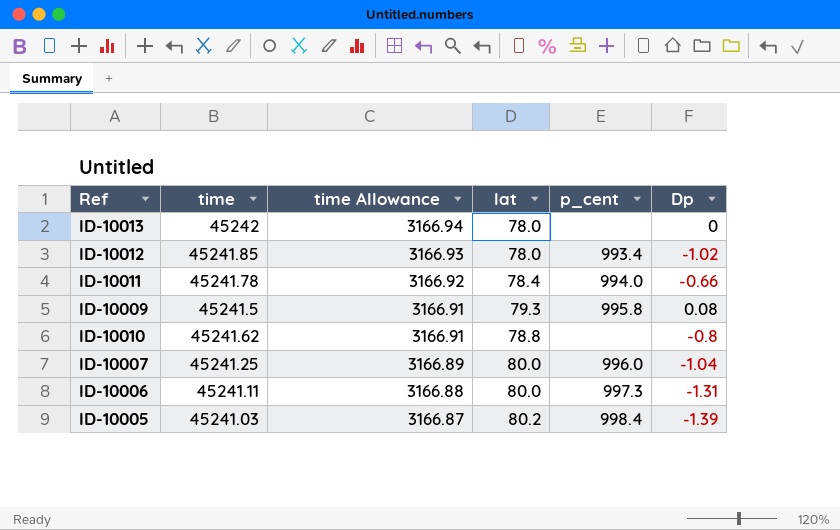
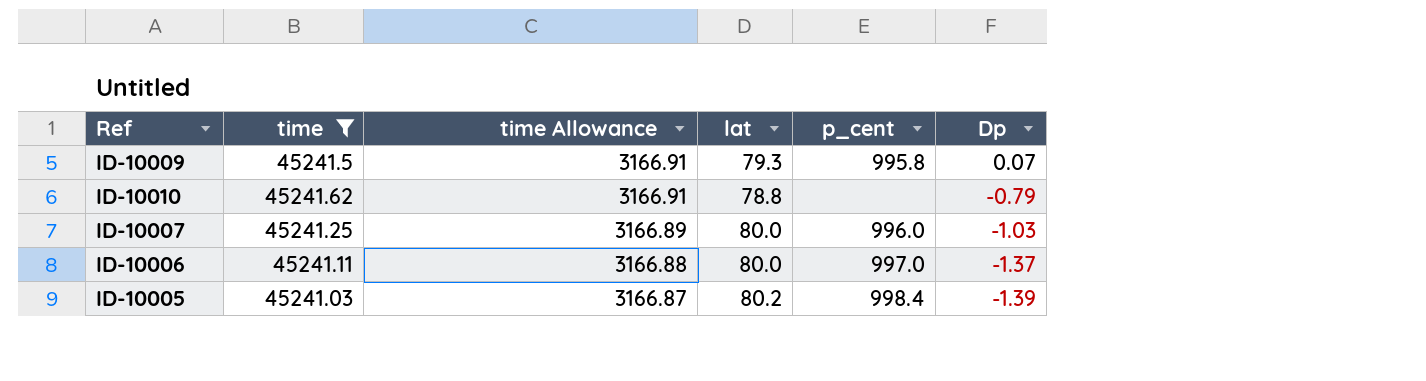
filter: none -> time <= 45241.62
ID-10009 | Dp: 0.08 -> 0.07
ID-10010 | Dp: -0.8 -> -0.79
ID-10007 | Dp: -1.04 -> -1.03
ID-10006 | p_cent: 997.3 -> 997.0
ID-10006 | Dp: -1.31 -> -1.37

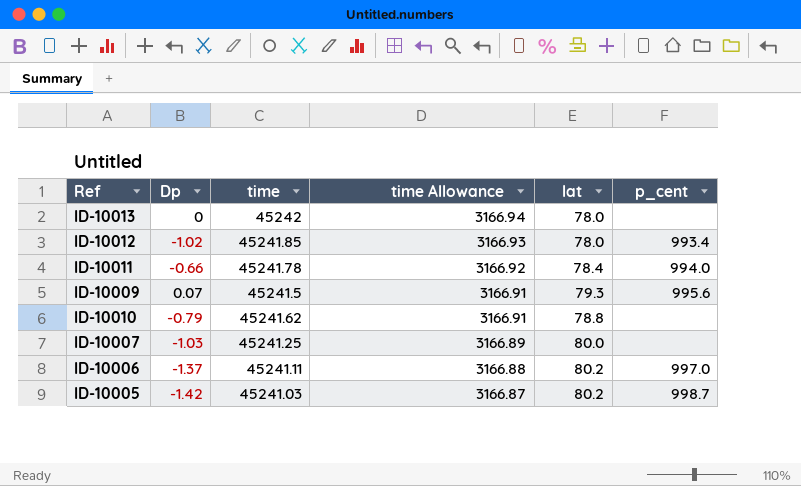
filter: time <= 45241.62 -> none
column Dp | position: 6 -> 2
ID-10009 | p_cent: 995.8 -> 995.6
ID-10007 | p_cent: 996.0 -> none
ID-10006 | lat: 80.0 -> 80.2
ID-10005 | Dp: -1.39 -> -1.42
ID-10005 | p_cent: 998.4 -> 998.7

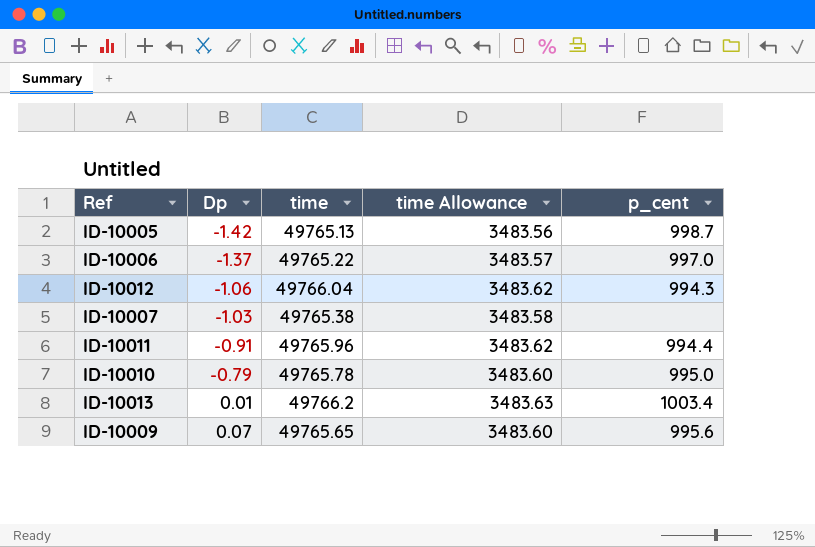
row order: time Allowance descending -> Dp ascending
column lat | position: 5 -> none
ID-10005 | time: 45241.03 -> 49765.13
ID-10005 | time Allowance: 3166.87 -> 3483.56
ID-10006 | time: 45241.11 -> 49765.22
ID-10006 | time Allowance: 3166.88 -> 3483.57
ID-10012 | Dp: -1.02 -> -1.06
ID-10012 | time: 45241.85 -> 49766.04
ID-10012 | time Allowance: 3166.93 -> 3483.62
ID-10012 | p_cent: 993.4 -> 994.3
ID-10007 | time: 45241.25 -> 49765.38
ID-10007 | time Allowance: 3166.89 -> 3483.58
ID-10011 | Dp: -0.66 -> -0.91
ID-10011 | time: 45241.78 -> 49765.96
ID-10011 | time Allowance: 3166.92 -> 3483.62
ID-10011 | p_cent: 994.0 -> 994.4
ID-10010 | time: 45241.62 -> 49765.78
ID-10010 | time Allowance: 3166.91 -> 3483.60
ID-10010 | p_cent: none -> 995.0
ID-10013 | Dp: 0 -> 0.01
ID-10013 | time: 45242 -> 49766.2
ID-10013 | time Allowance: 3166.94 -> 3483.63
ID-10013 | p_cent: none -> 1003.4
ID-10009 | time: 45241.5 -> 49765.65
ID-10009 | time Allowance: 3166.91 -> 3483.60

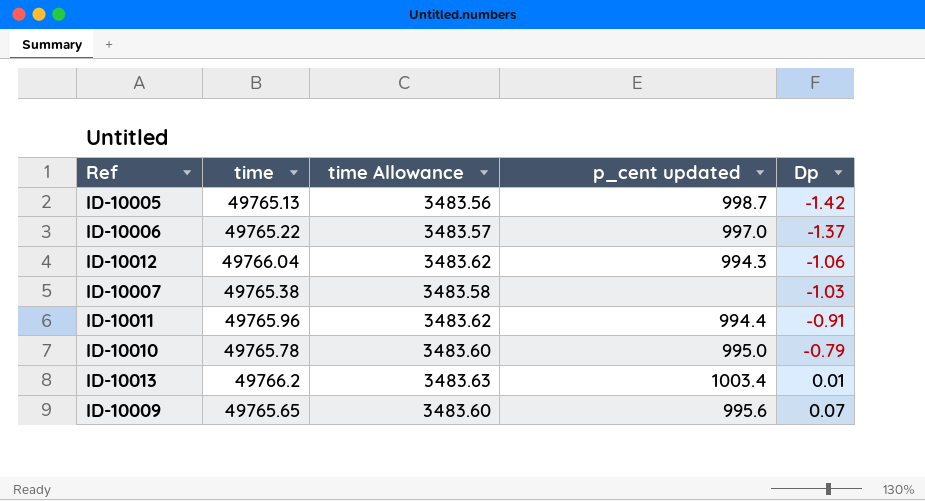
column name: p_cent -> p_cent updated
column Dp | position: 2 -> 5

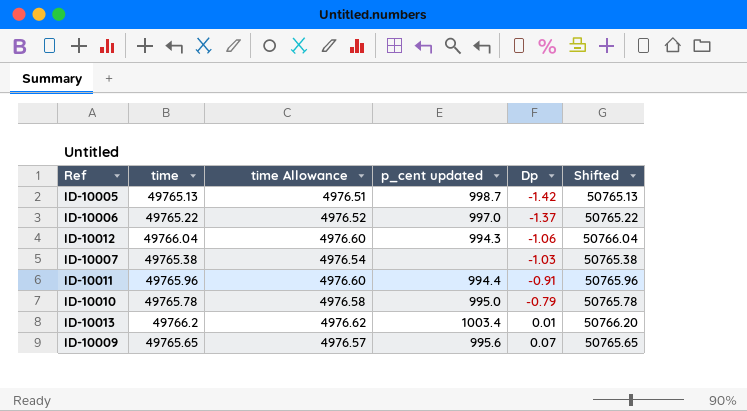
column time Allowance | formula: [time] * 0.07 -> [time] * 0.1
column Shifted | formula: none -> [time] + 1000

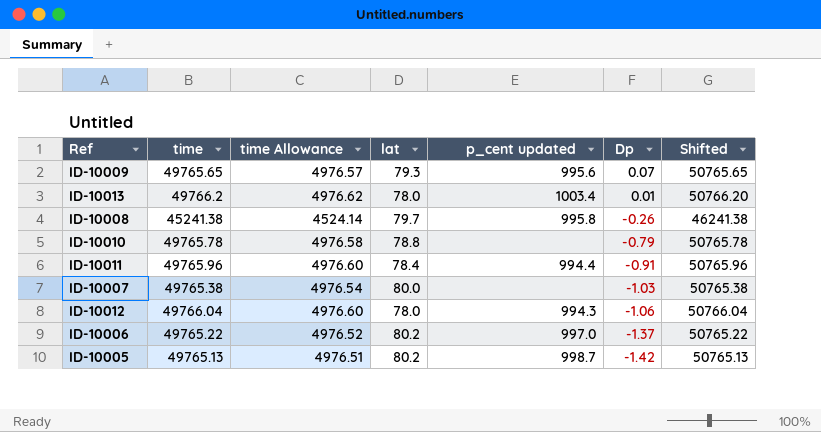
row order: Dp ascending -> Dp descending
column lat | position: none -> 4
row ID-10008: none -> 45241.38 | 4524.14 | 79.7 | 995.8 | -0.26 | 46241.38
ID-10010 | p_cent updated: 995.0 -> none

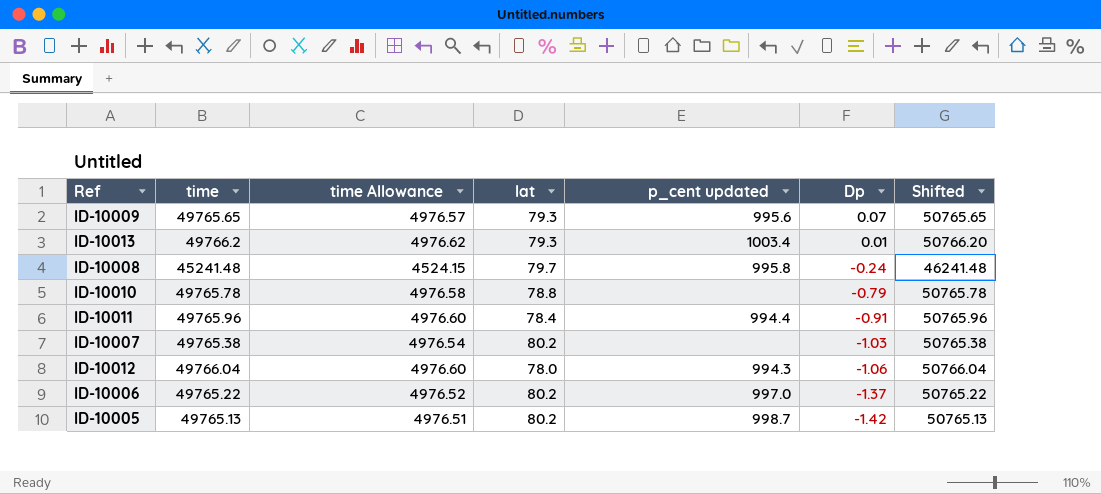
ID-10013 | lat: 78.0 -> 79.3
ID-10008 | time: 45241.38 -> 45241.48
ID-10008 | time Allowance: 4524.14 -> 4524.15
ID-10008 | Dp: -0.26 -> -0.24
ID-10008 | Shifted: 46241.38 -> 46241.48
ID-10007 | lat: 80.0 -> 80.2

